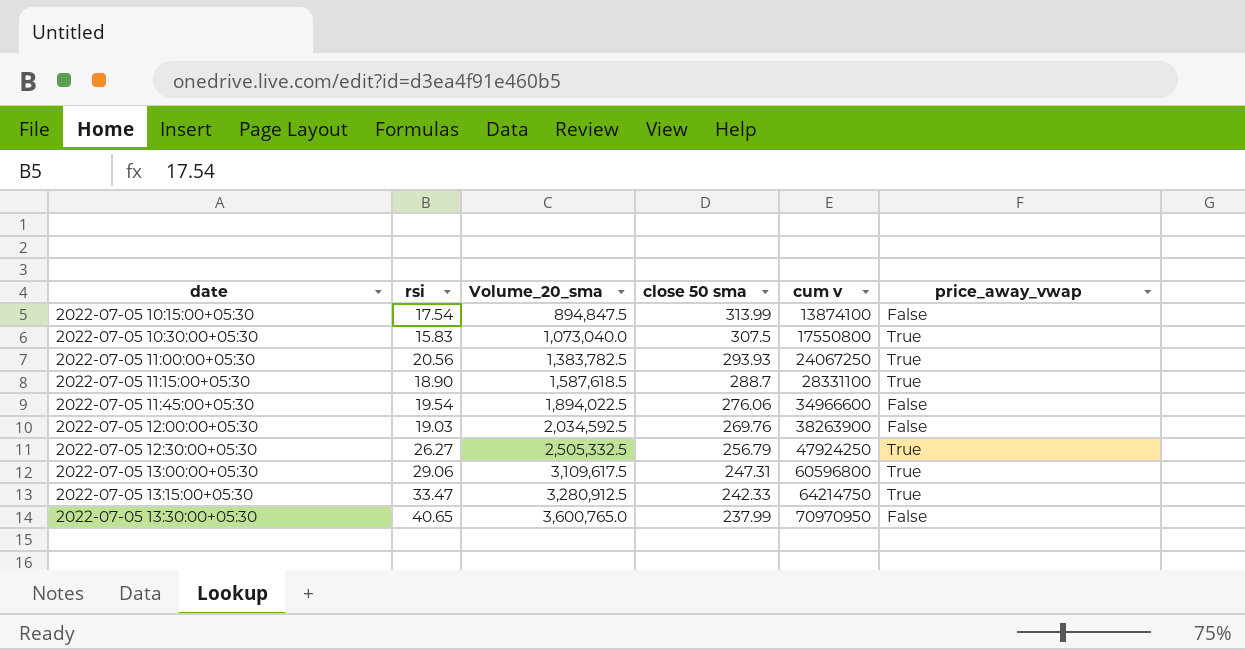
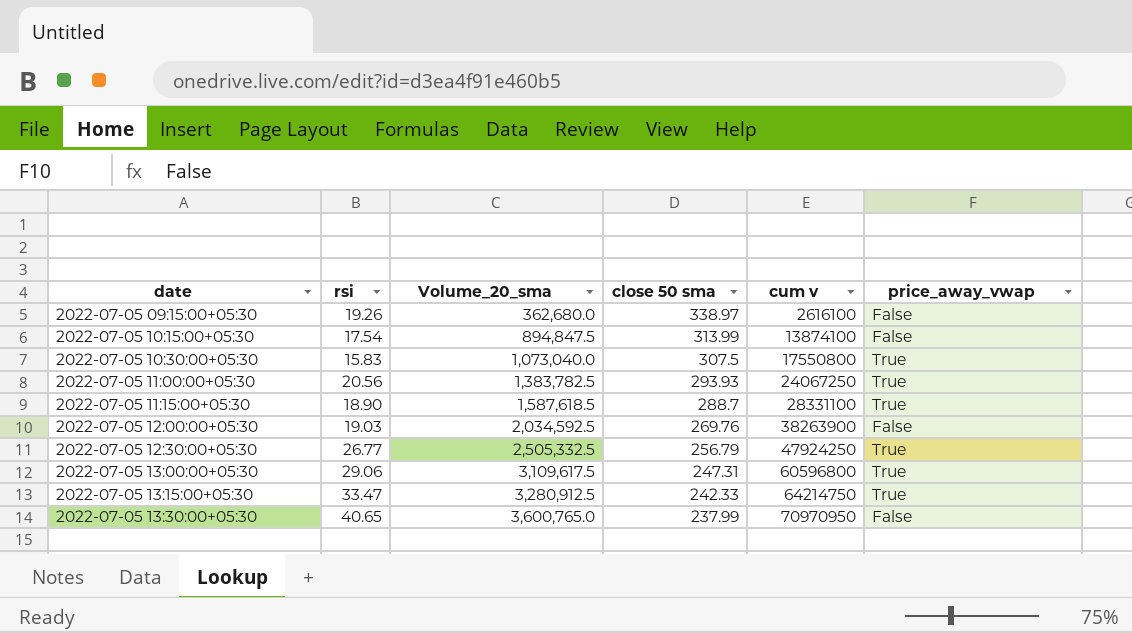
row 2022-07-05 11:45:00+05:30: 19.54 | 1,894,022.5 | 276.06 | 34966600 | False -> none
row 2022-07-05 09:15:00+05:30: none -> 19.26 | 362,680.0 | 338.97 | 2616100 | False
2022-07-05 12:30:00+05:30 | rsi: 26.27 -> 26.77

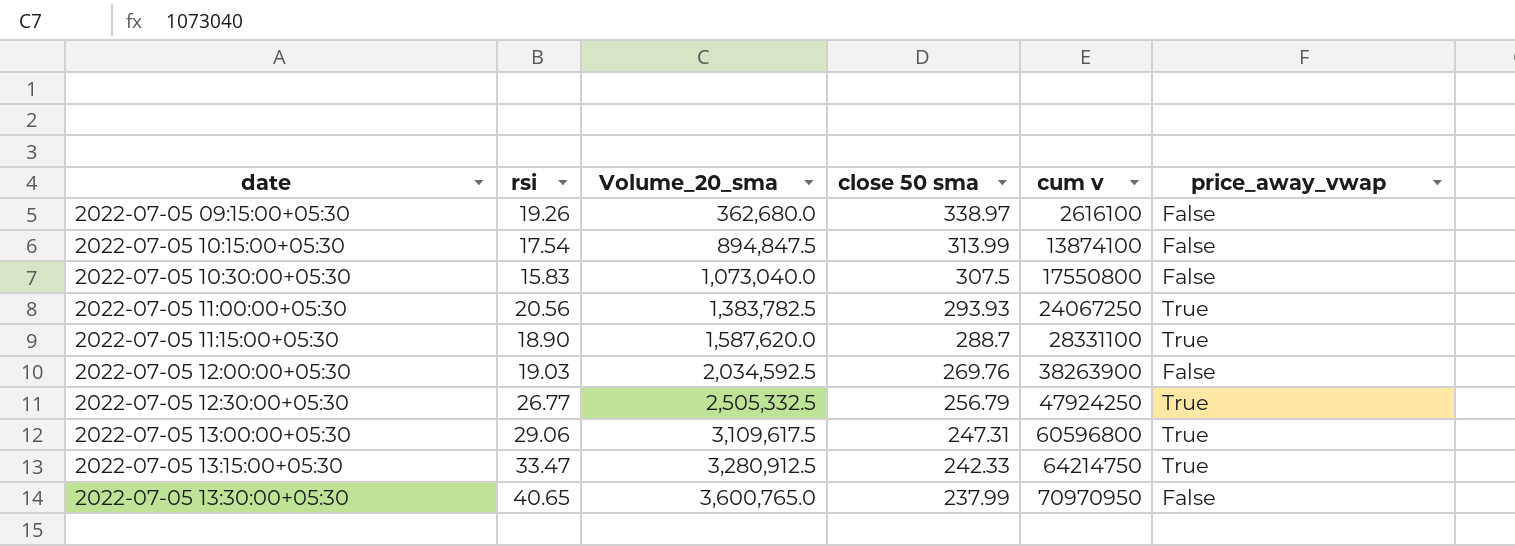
2022-07-05 10:30:00+05:30 | price_away_vwap: True -> False
2022-07-05 11:15:00+05:30 | Volume_20_sma: 1,587,618.5 -> 1,587,620.0

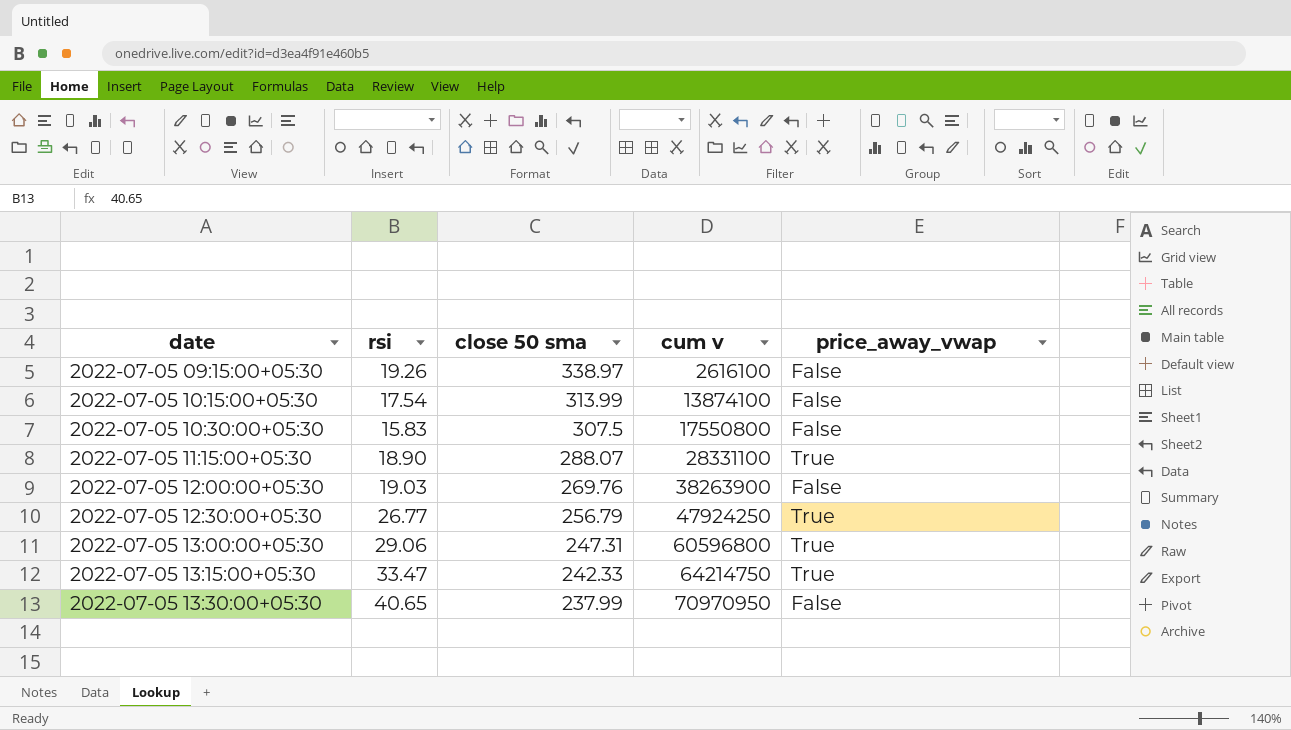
column Volume_20_sma | position: 3 -> none
row 2022-07-05 11:00:00+05:30: 20.56 | 1,383,782.5 | 293.93 | 24067250 | True -> none
2022-07-05 11:15:00+05:30 | close 50 sma: 288.7 -> 288.07

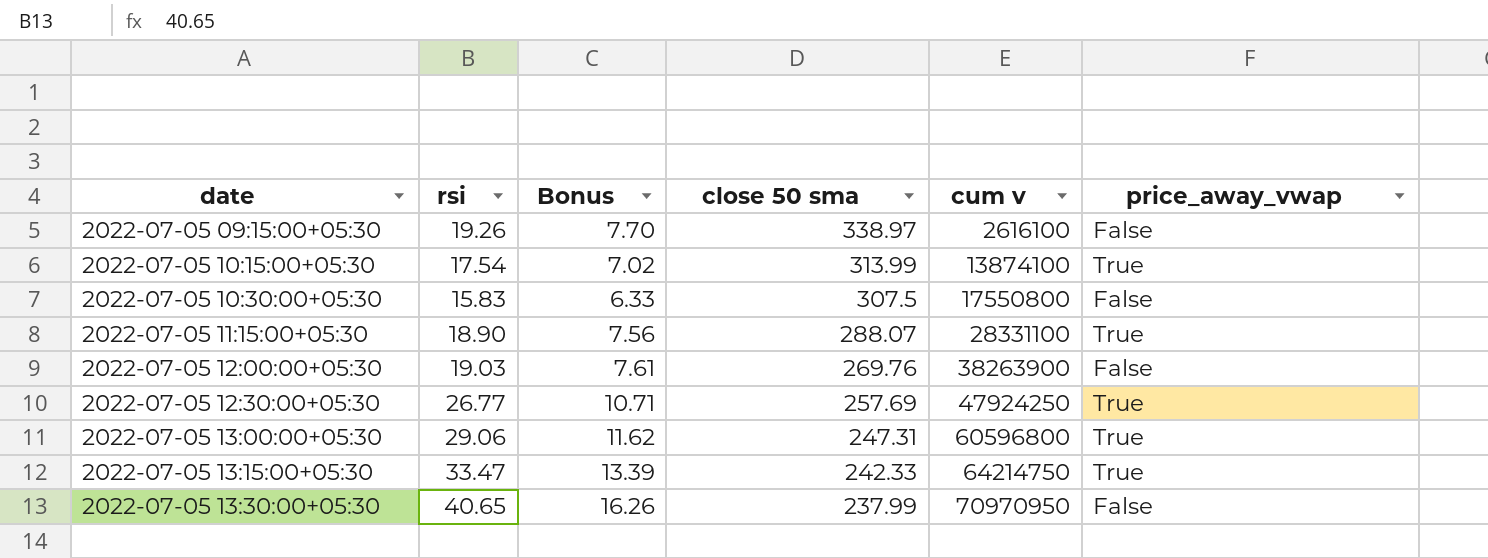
column Bonus | formula: none -> [rsi] * 0.4
2022-07-05 10:15:00+05:30 | price_away_vwap: False -> True
2022-07-05 12:30:00+05:30 | close 50 sma: 256.79 -> 257.69

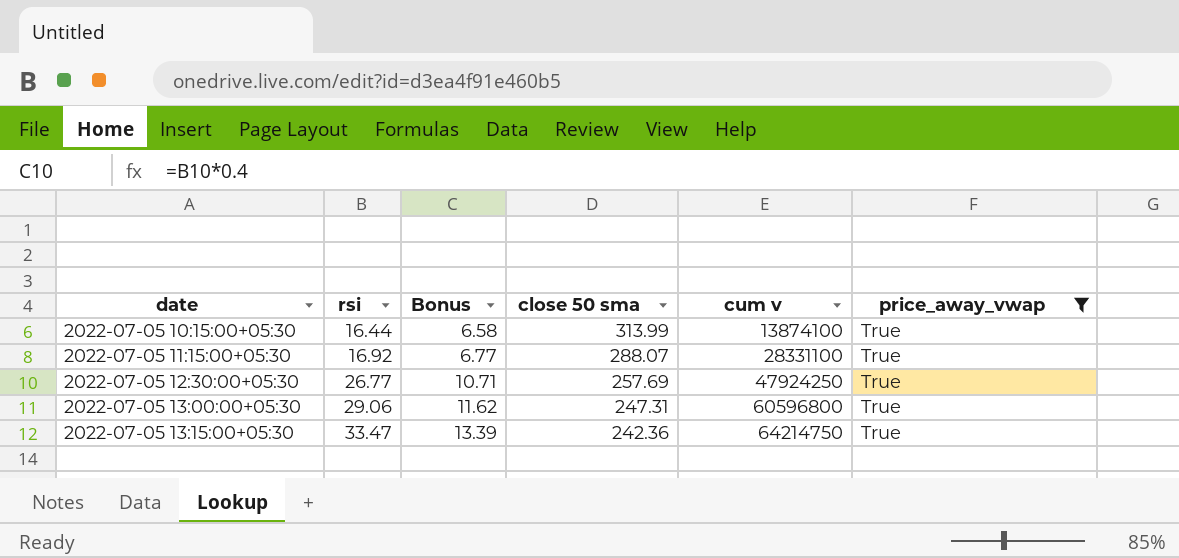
filter: none -> price_away_vwap = True
2022-07-05 10:15:00+05:30 | rsi: 17.54 -> 16.44
2022-07-05 10:15:00+05:30 | Bonus: 7.02 -> 6.58
2022-07-05 11:15:00+05:30 | rsi: 18.90 -> 16.92
2022-07-05 11:15:00+05:30 | Bonus: 7.56 -> 6.77
2022-07-05 13:15:00+05:30 | close 50 sma: 242.33 -> 242.36

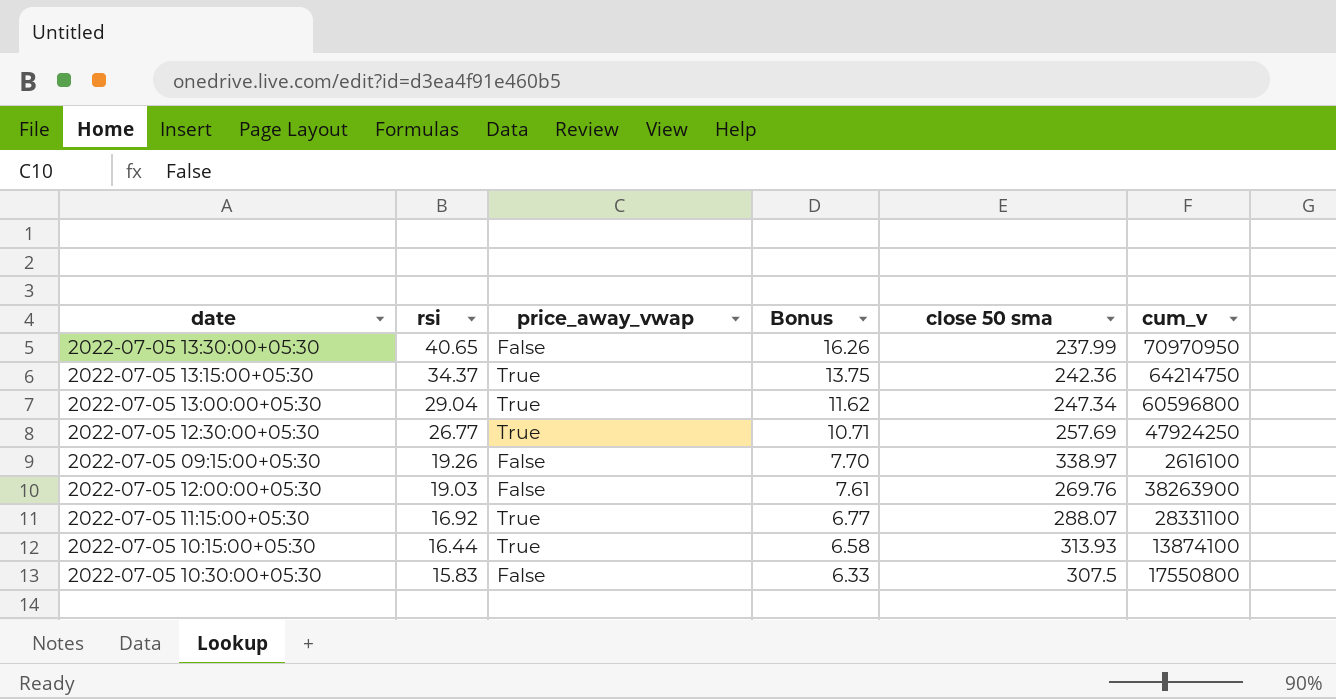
filter: price_away_vwap = True -> none
row order: date ascending -> rsi descending
column price_away_vwap | position: 6 -> 3
column name: cum v -> cum_v
2022-07-05 13:15:00+05:30 | rsi: 33.47 -> 34.37
2022-07-05 13:15:00+05:30 | Bonus: 13.39 -> 13.75
2022-07-05 13:00:00+05:30 | rsi: 29.06 -> 29.04
2022-07-05 13:00:00+05:30 | close 50 sma: 247.31 -> 247.34
2022-07-05 10:15:00+05:30 | close 50 sma: 313.99 -> 313.93

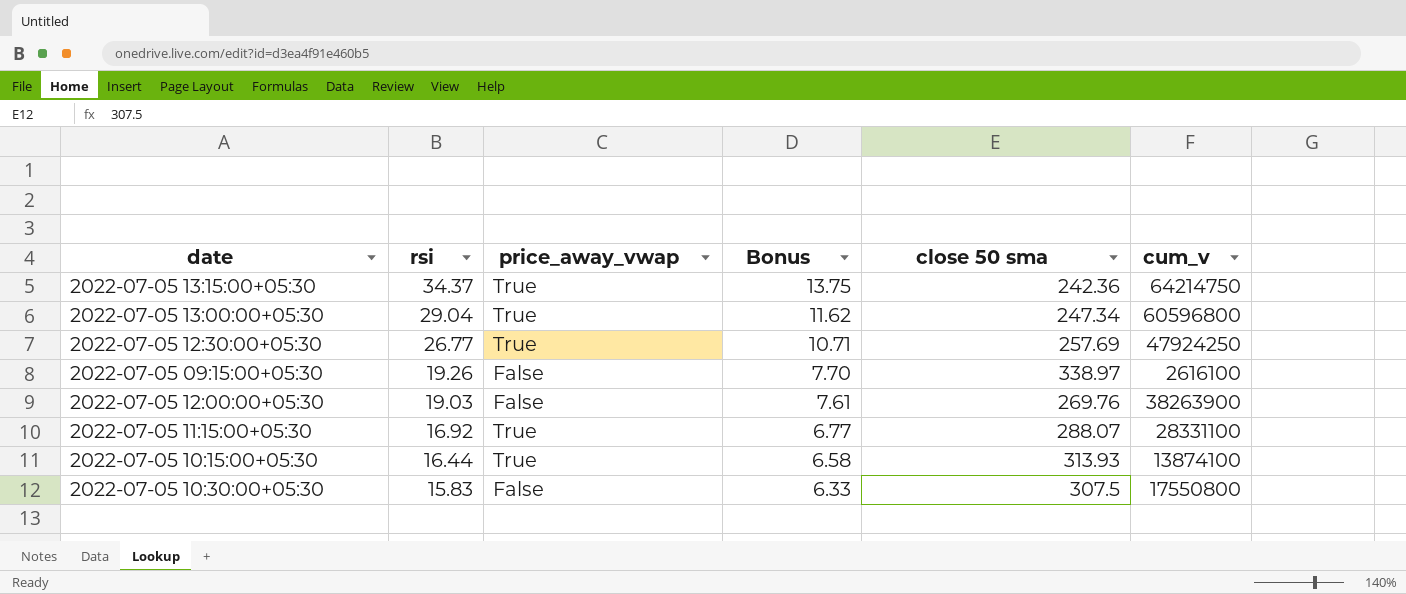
row 2022-07-05 13:30:00+05:30: 40.65 | False | 16.26 | 237.99 | 70970950 -> none

